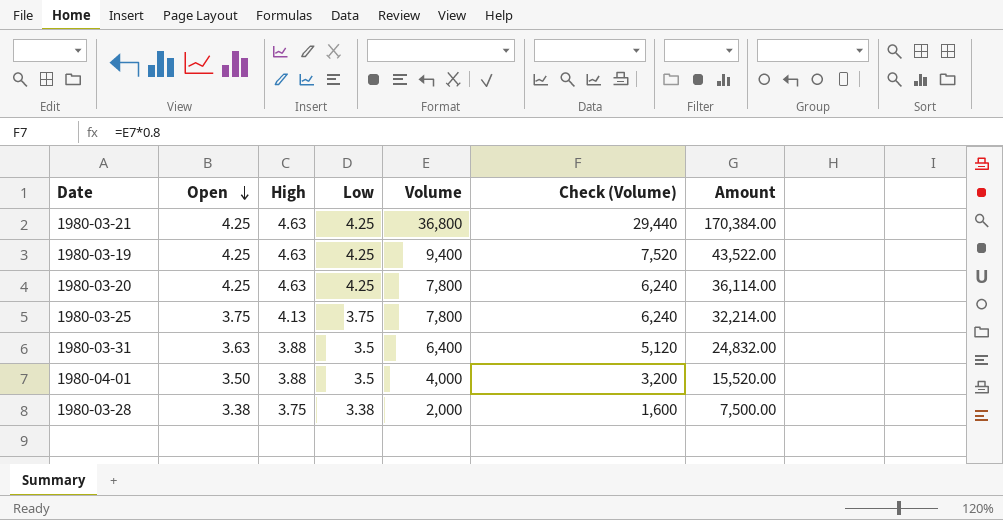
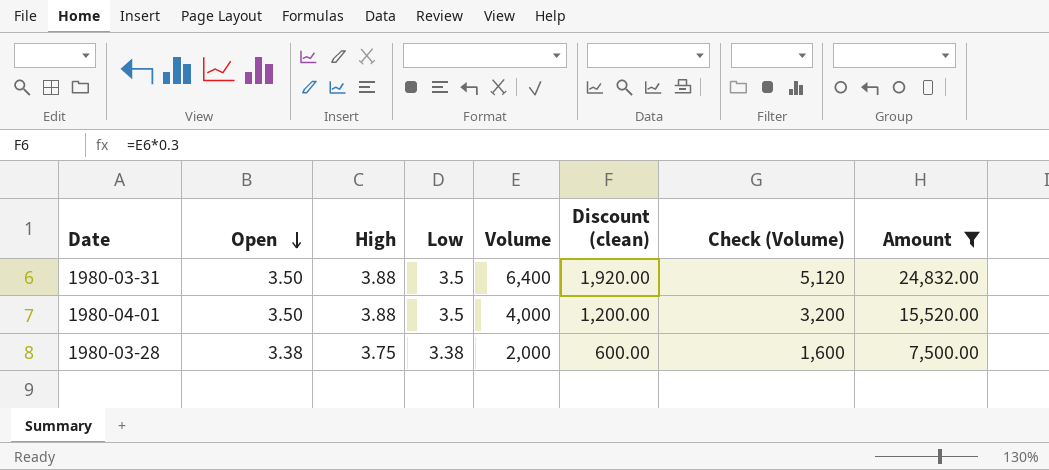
filter: none -> Amount <= 24,832.00
column Discount (clean) | formula: none -> [Volume] * 0.3
1980-03-31 | Open: 3.63 -> 3.50

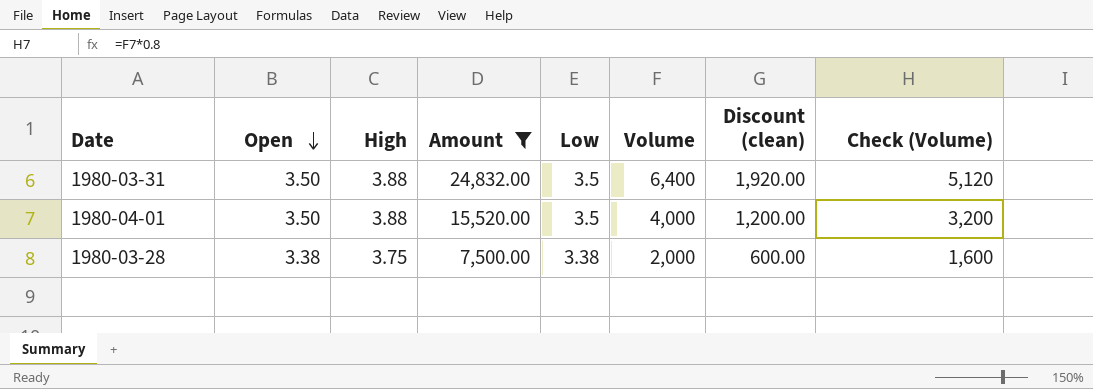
column Amount | position: 8 -> 4

